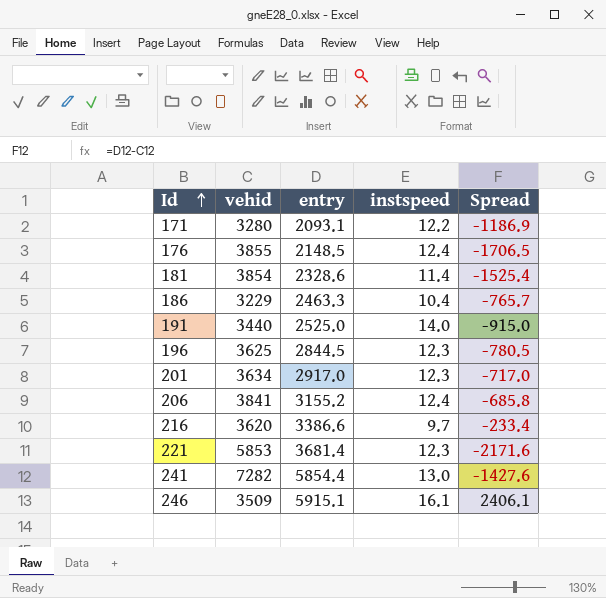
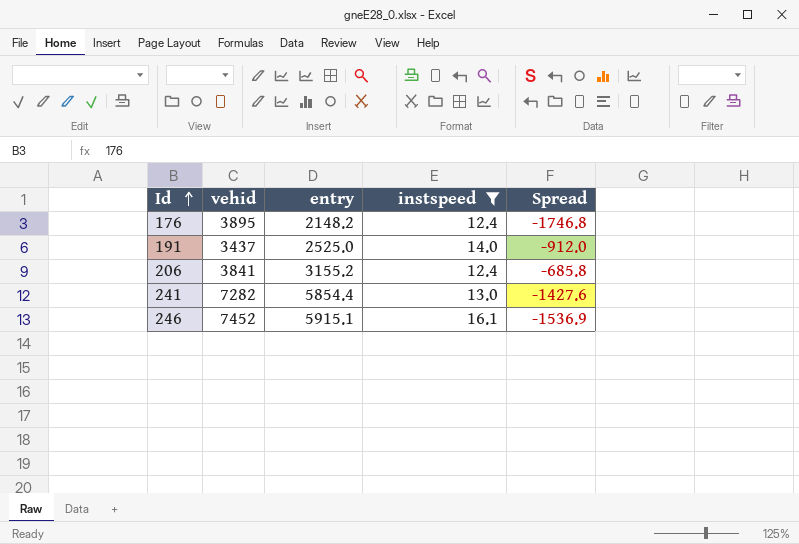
filter: none -> instspeed >= 12.4
176 | vehid: 3855 -> 3895
176 | entry: 2148.5 -> 2148.2
176 | Spread: -1706.5 -> -1746.8
191 | vehid: 3440 -> 3437
191 | Spread: -915.0 -> -912.0
246 | vehid: 3509 -> 7452
246 | Spread: 2406.1 -> -1536.9

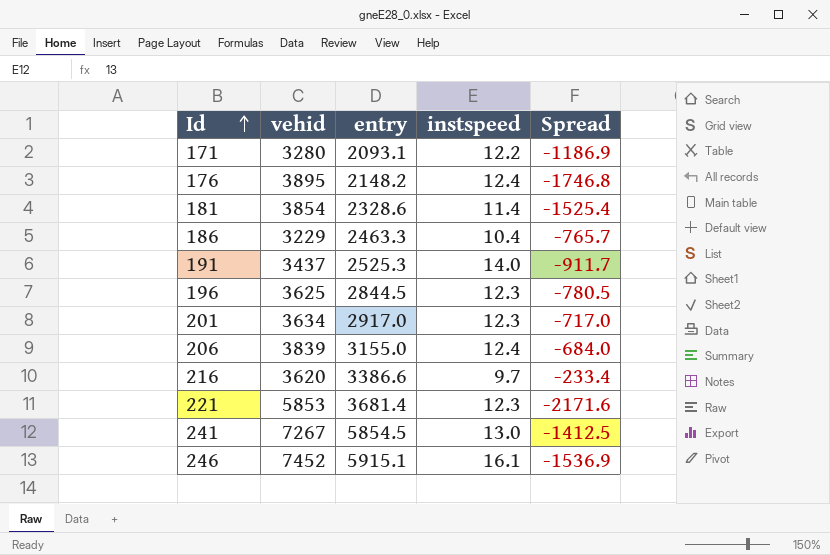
filter: instspeed >= 12.4 -> none
191 | entry: 2525.0 -> 2525.3
191 | Spread: -912.0 -> -911.7
206 | vehid: 3841 -> 3839
206 | entry: 3155.2 -> 3155.0
206 | Spread: -685.8 -> -684.0
241 | vehid: 7282 -> 7267
241 | entry: 5854.4 -> 5854.5
241 | Spread: -1427.6 -> -1412.5

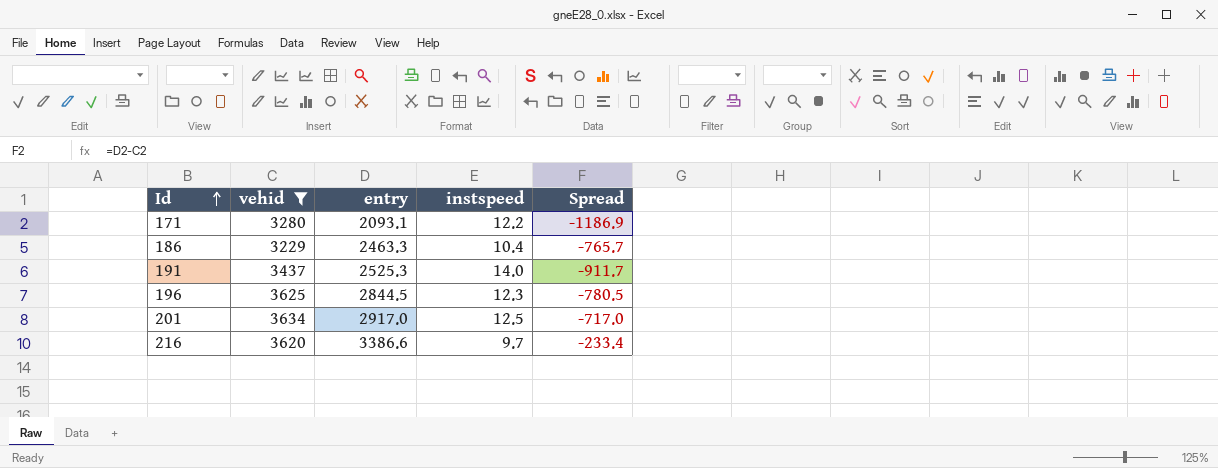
filter: none -> vehid <= 3634
201 | instspeed: 12.3 -> 12.5

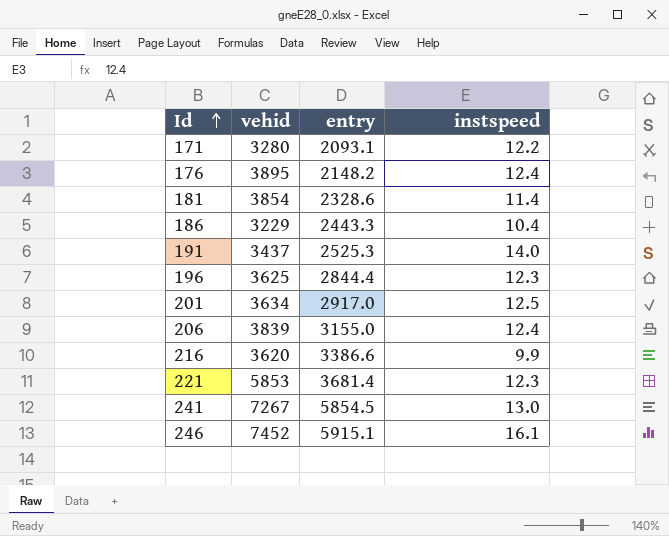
filter: vehid <= 3634 -> none
column Spread | formula: [entry] - [vehid] -> none
186 | entry: 2463.3 -> 2443.3
196 | entry: 2844.5 -> 2844.4
216 | instspeed: 9.7 -> 9.9

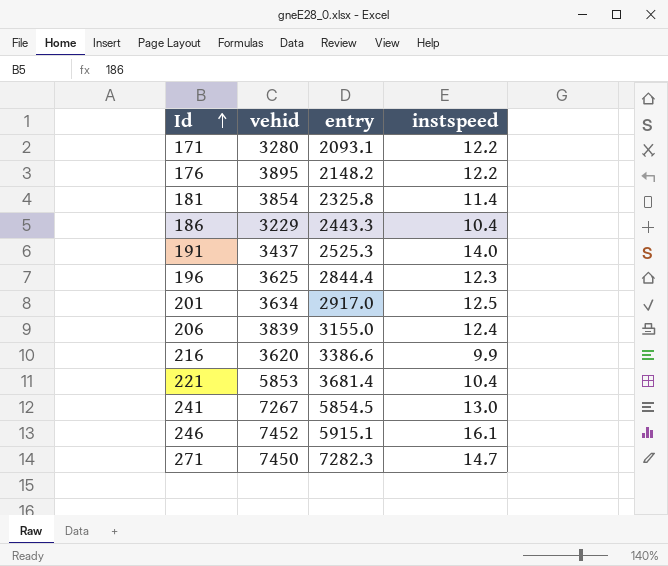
176 | instspeed: 12.4 -> 12.2
181 | entry: 2328.6 -> 2325.8
221 | instspeed: 12.3 -> 10.4
row 271: none -> 7450 | 7282.3 | 14.7

